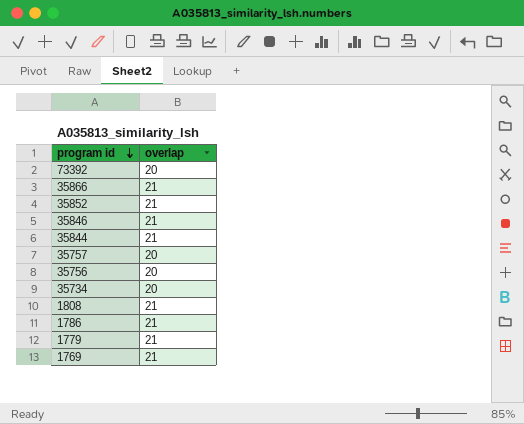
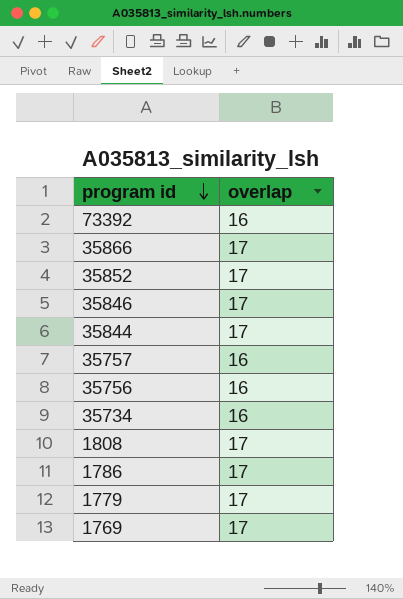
73392 | overlap: 20 -> 16
35866 | overlap: 21 -> 17
35852 | overlap: 21 -> 17
35846 | overlap: 21 -> 17
35844 | overlap: 21 -> 17
35757 | overlap: 20 -> 16
35756 | overlap: 20 -> 16
35734 | overlap: 20 -> 16
1808 | overlap: 21 -> 17
1786 | overlap: 21 -> 17
1779 | overlap: 21 -> 17
1769 | overlap: 21 -> 17

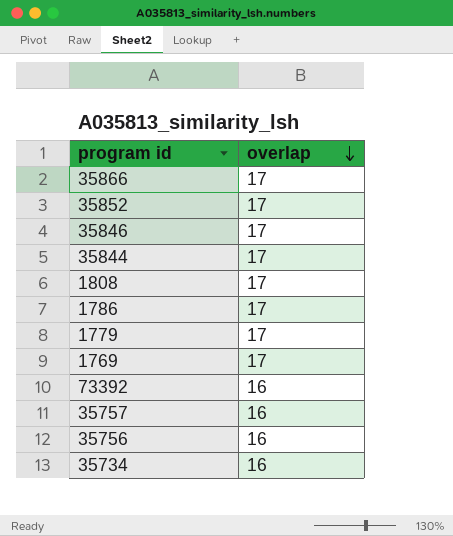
row order: program id descending -> overlap descending

